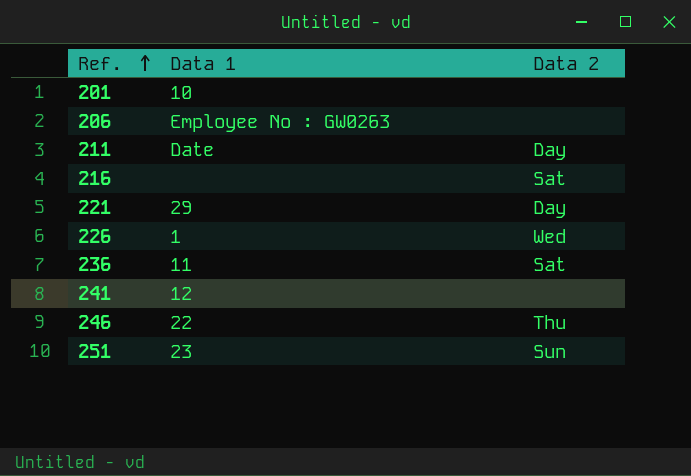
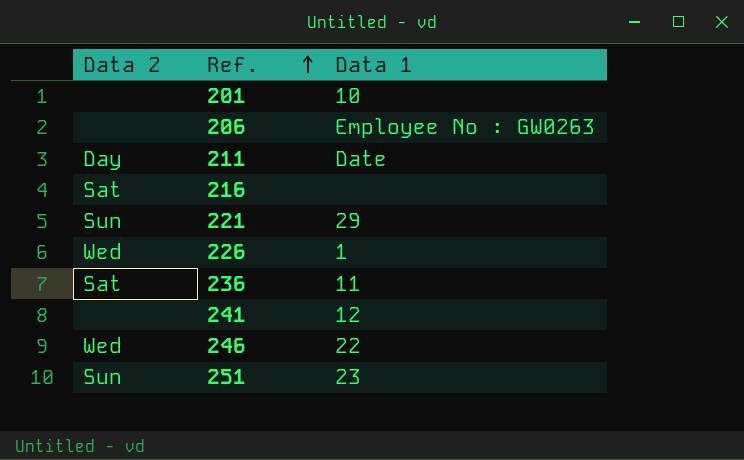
column Data 2 | position: 3 -> 1
221 | Data 2: Day -> Sun
246 | Data 2: Thu -> Wed

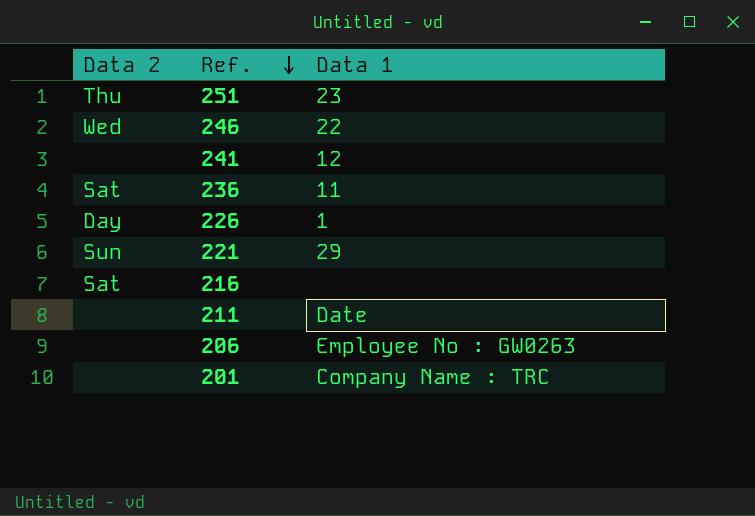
row order: Ref. ascending -> Ref. descending
251 | Data 2: Sun -> Thu
226 | Data 2: Wed -> Day
211 | Data 2: Day -> none
201 | Data 1: 10 -> Company Name : TRC

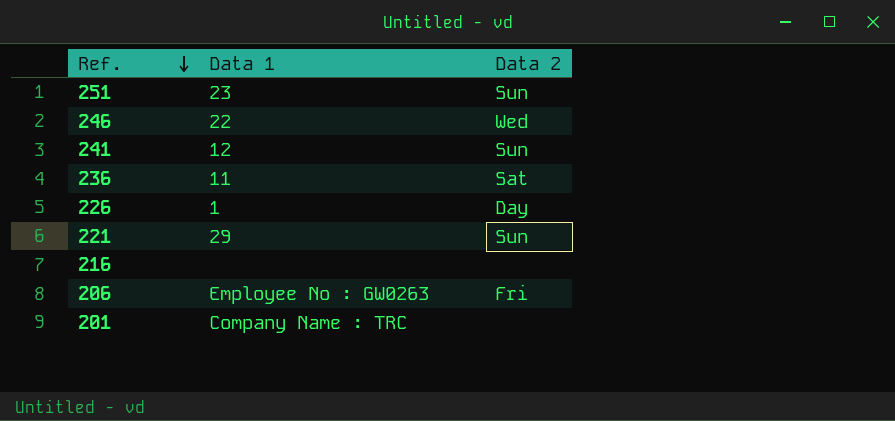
column Data 2 | position: 1 -> 3
row 211: none | Date -> none
251 | Data 2: Thu -> Sun
241 | Data 2: none -> Sun
216 | Data 2: Sat -> none
206 | Data 2: none -> Fri

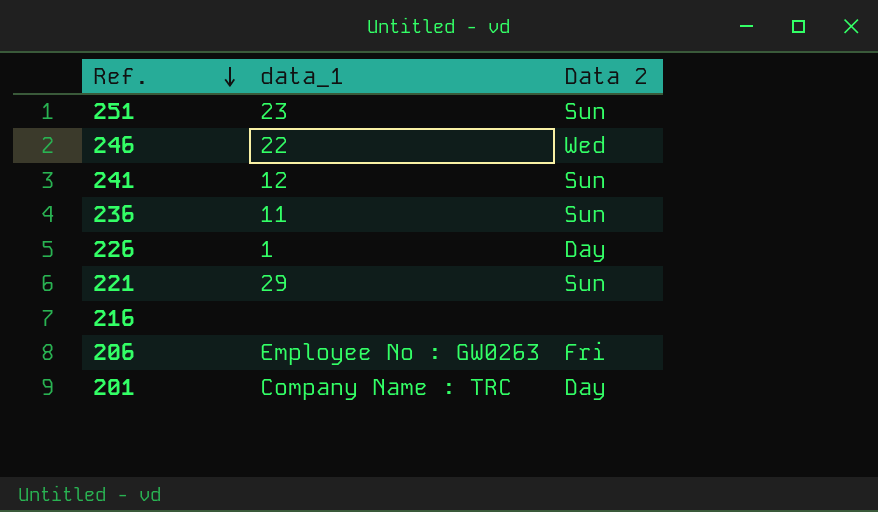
column name: Data 1 -> data_1
236 | Data 2: Sat -> Sun
201 | Data 2: none -> Day

